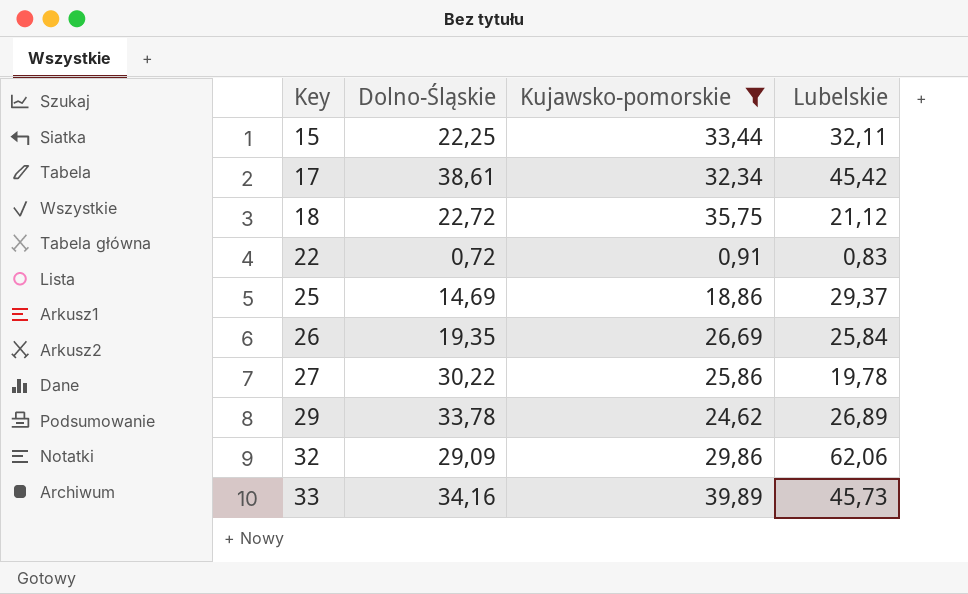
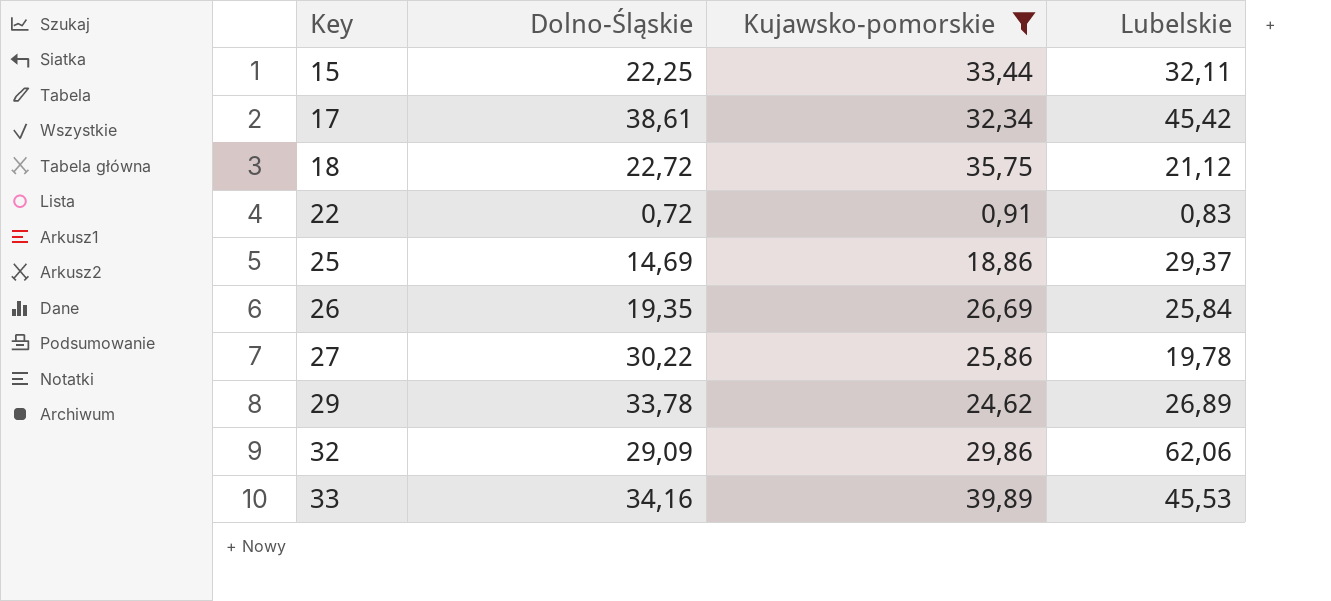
33 | Lubelskie: 45,73 -> 45,53

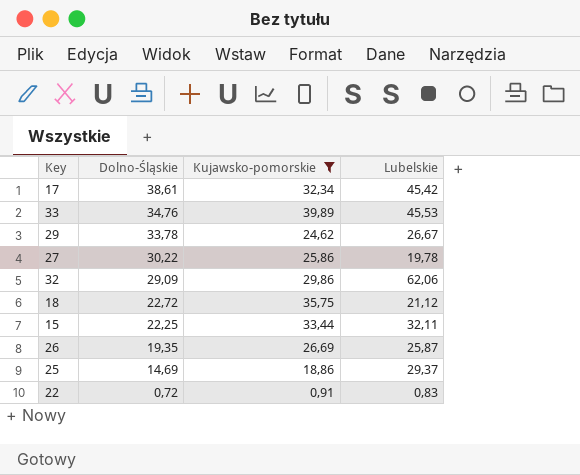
row order: Key ascending -> Dolno-Śląskie descending
33 | Dolno-Śląskie: 34,16 -> 34,76
29 | Lubelskie: 26,89 -> 26,67
26 | Lubelskie: 25,84 -> 25,87

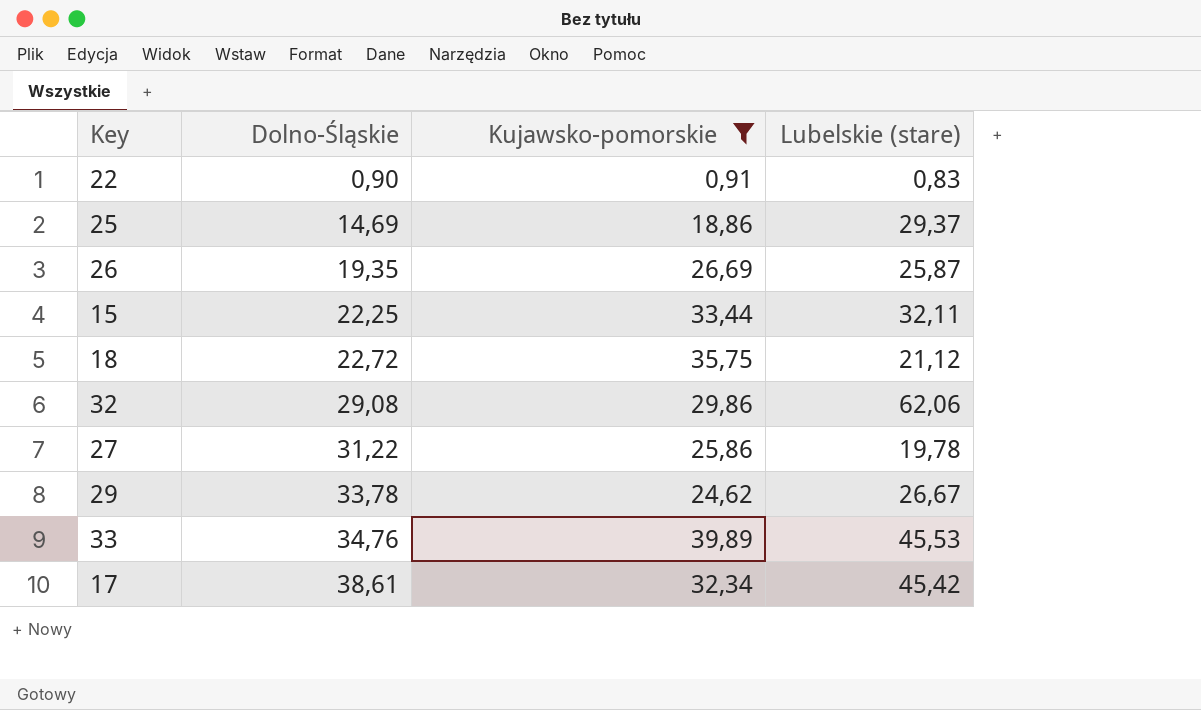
row order: Dolno-Śląskie descending -> Dolno-Śląskie ascending
column name: Lubelskie -> Lubelskie (stare)
22 | Dolno-Śląskie: 0,72 -> 0,90
32 | Dolno-Śląskie: 29,09 -> 29,08
27 | Dolno-Śląskie: 30,22 -> 31,22

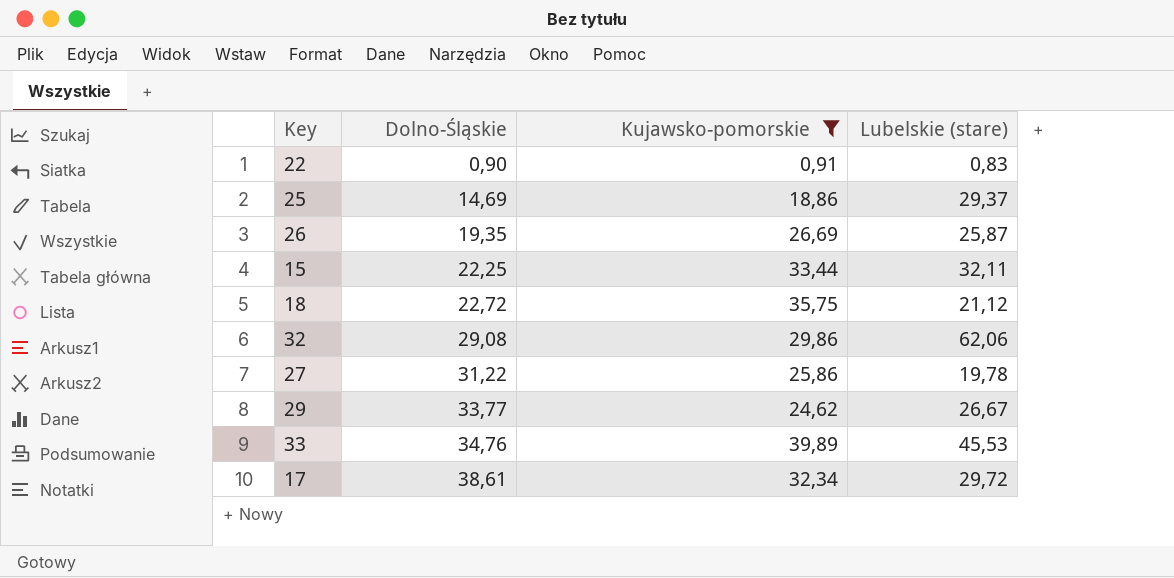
29 | Dolno-Śląskie: 33,78 -> 33,77
17 | Lubelskie (stare): 45,42 -> 29,72

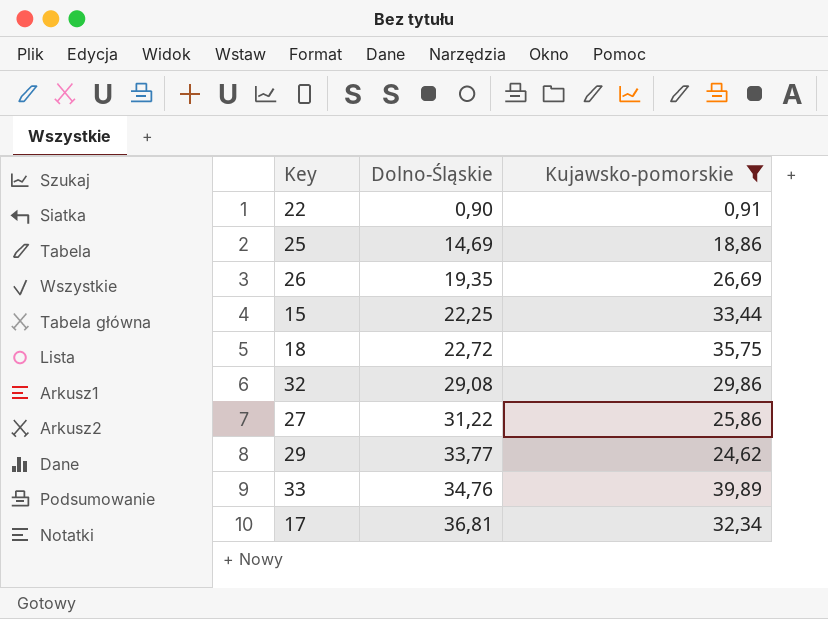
column Lubelskie (stare) | position: 4 -> none
17 | Dolno-Śląskie: 38,61 -> 36,81

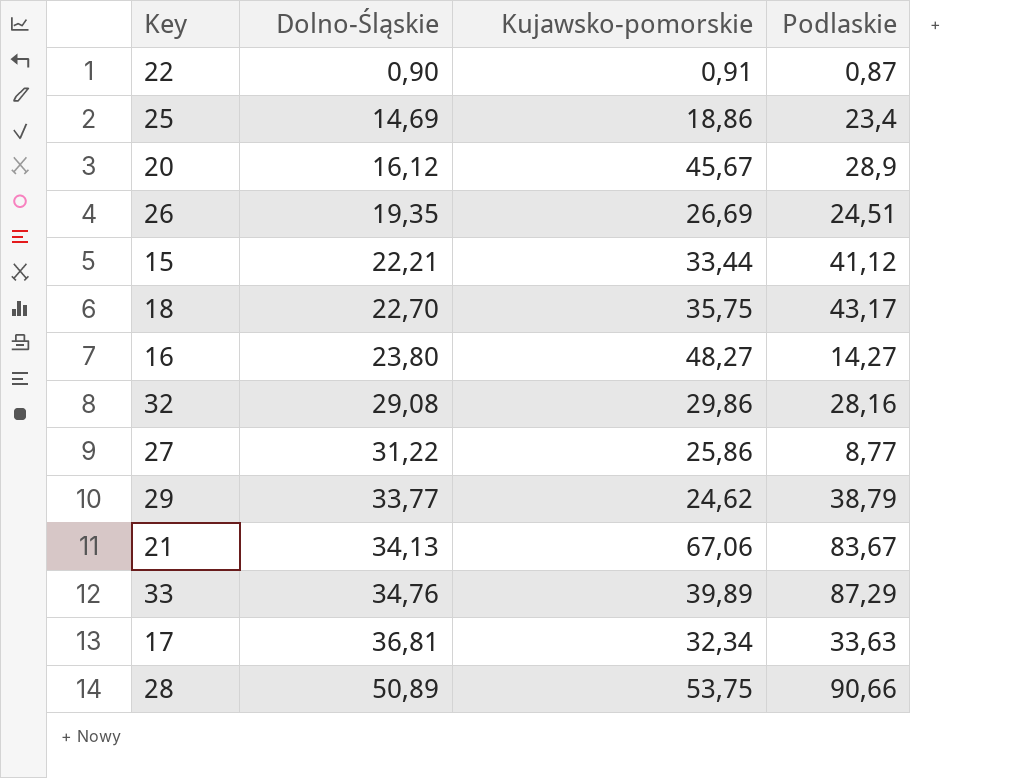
filter: Kujawsko-pomorskie <= 39,89 -> none
column Podlaskie | position: none -> 4
15 | Dolno-Śląskie: 22,25 -> 22,21
18 | Dolno-Śląskie: 22,72 -> 22,70

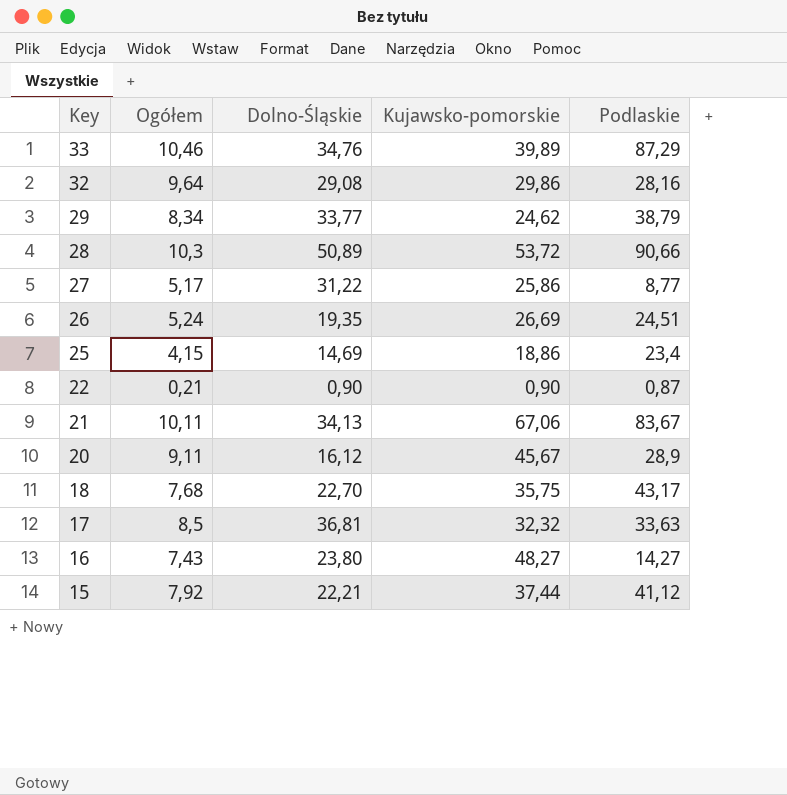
row order: Dolno-Śląskie ascending -> Key descending
column Ogółem | position: none -> 2
28 | Kujawsko-pomorskie: 53,75 -> 53,72
22 | Kujawsko-pomorskie: 0,91 -> 0,90
17 | Kujawsko-pomorskie: 32,34 -> 32,32
15 | Kujawsko-pomorskie: 33,44 -> 37,44

